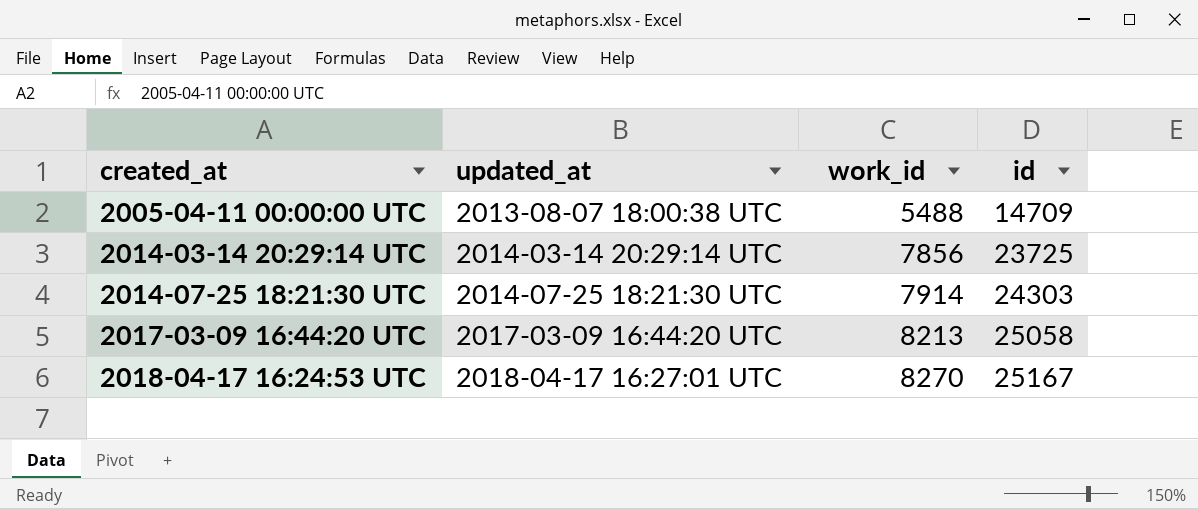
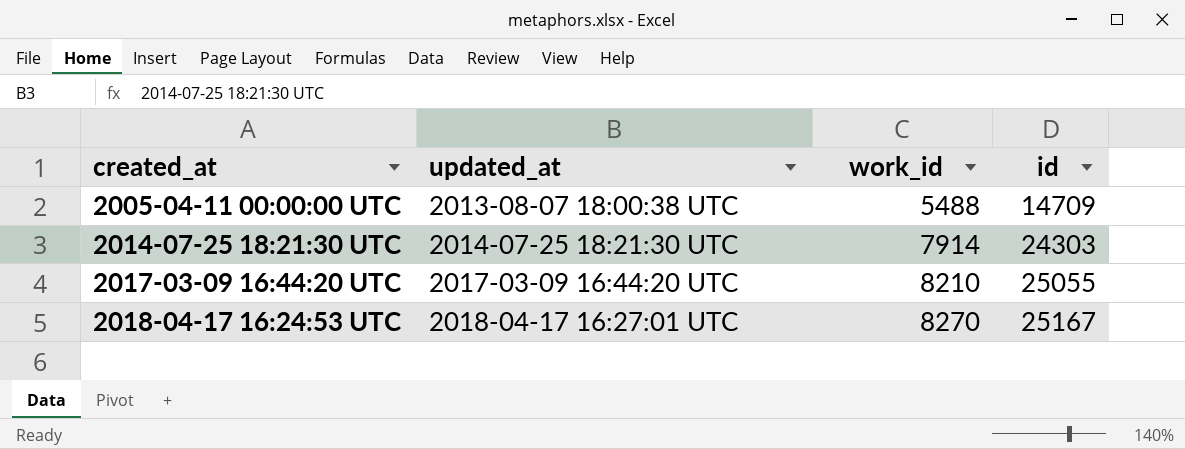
row 2014-03-14 20:29:14 UTC: 2014-03-14 20:29:14 UTC | 7856 | 23725 -> none
2017-03-09 16:44:20 UTC | work_id: 8213 -> 8210
2017-03-09 16:44:20 UTC | id: 25058 -> 25055

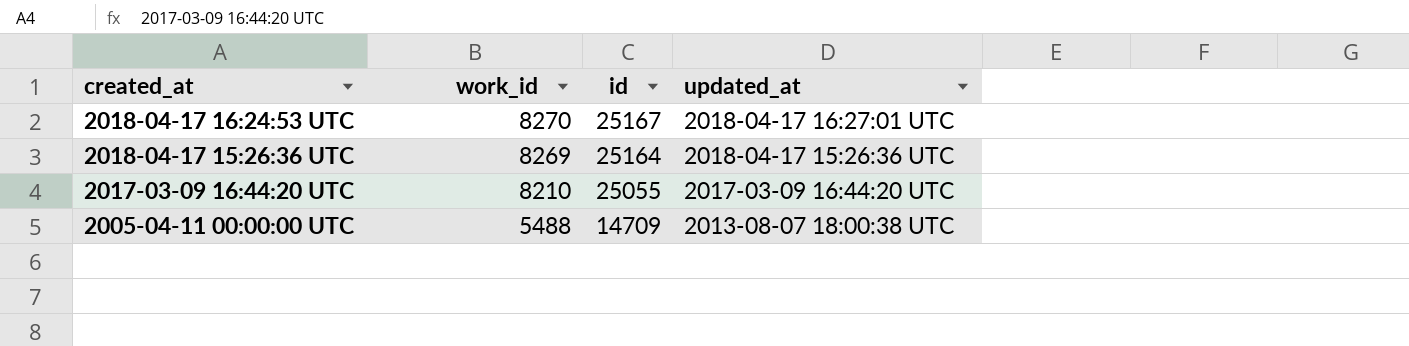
row order: created_at ascending -> created_at descending
column updated_at | position: 2 -> 4
row 2014-07-25 18:21:30 UTC: 2014-07-25 18:21:30 UTC | 7914 | 24303 -> none
row 2018-04-17 15:26:36 UTC: none -> 8269 | 25164 | 2018-04-17 15:26:36 UTC

